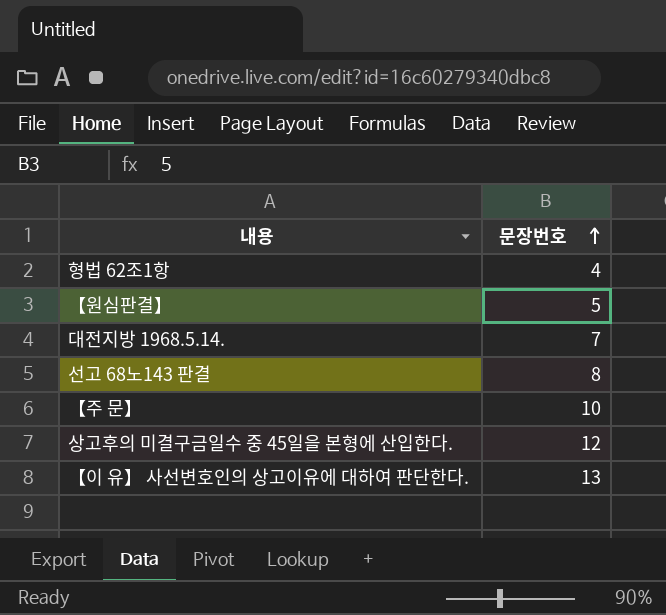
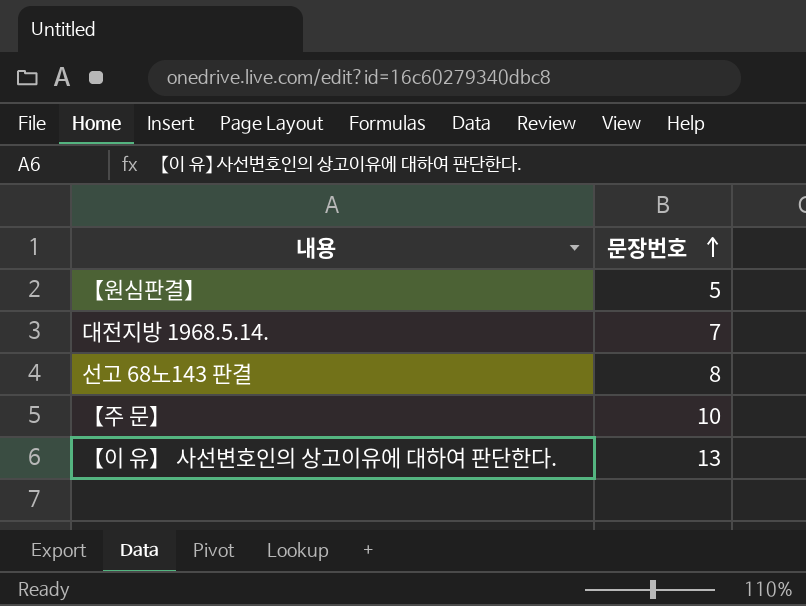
row 형법 62조1항: 4 -> none
row 상고후의 미결구금일수 중 45일을 본형에 산입한다.: 12 -> none

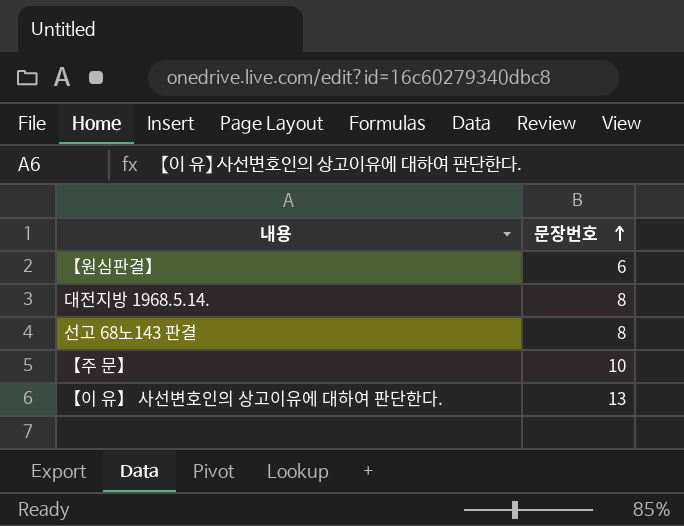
【원심판결】 | 문장번호: 5 -> 6
대전지방 1968.5.14. | 문장번호: 7 -> 8

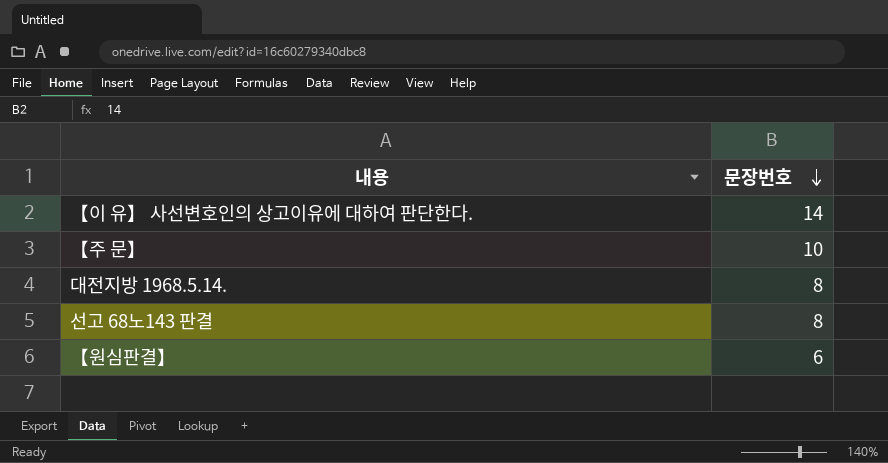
row order: 문장번호 ascending -> 문장번호 descending
【이 유】 사선변호인의 상고이유에 대하여 판단한다. | 문장번호: 13 -> 14

